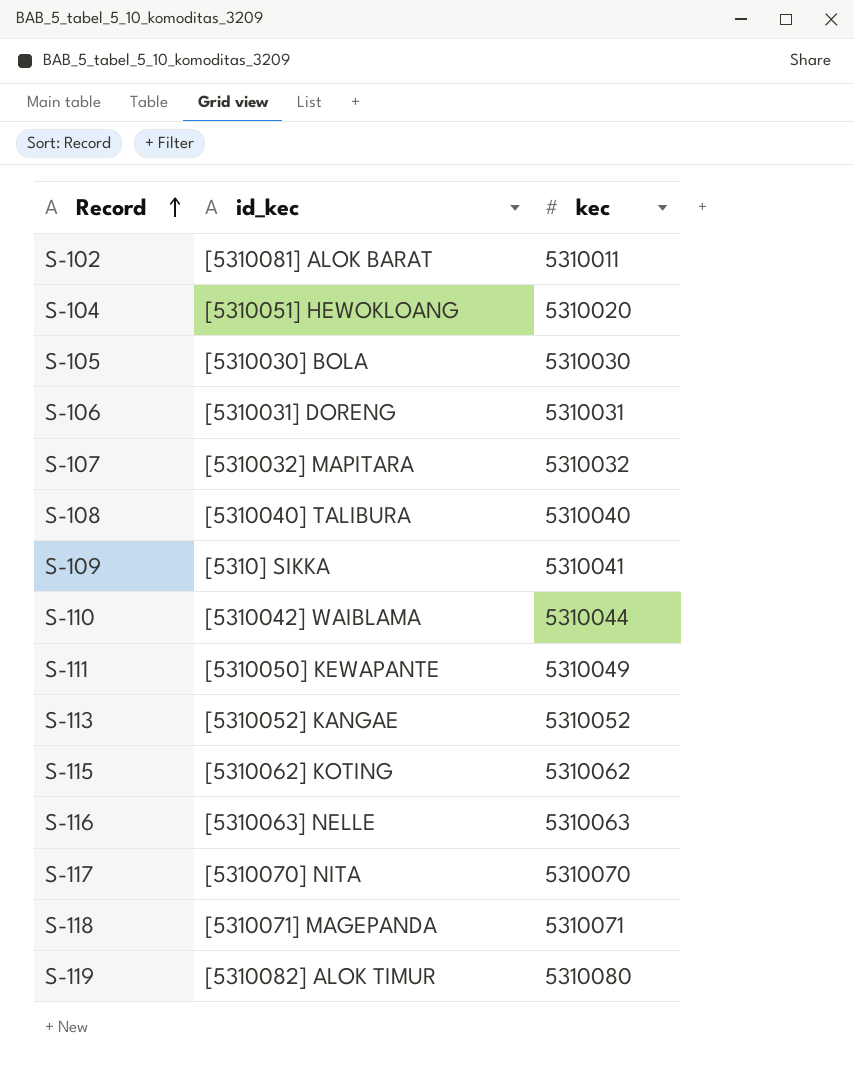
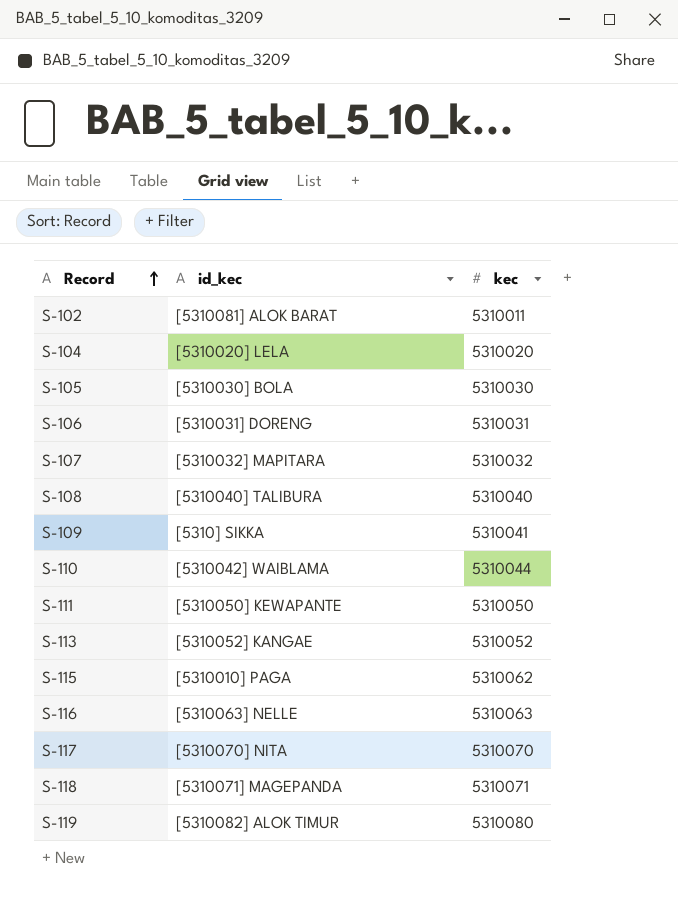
S-104 | id_kec: [5310051] HEWOKLOANG -> [5310020] LELA
S-111 | kec: 5310049 -> 5310050
S-115 | id_kec: [5310062] KOTING -> [5310010] PAGA

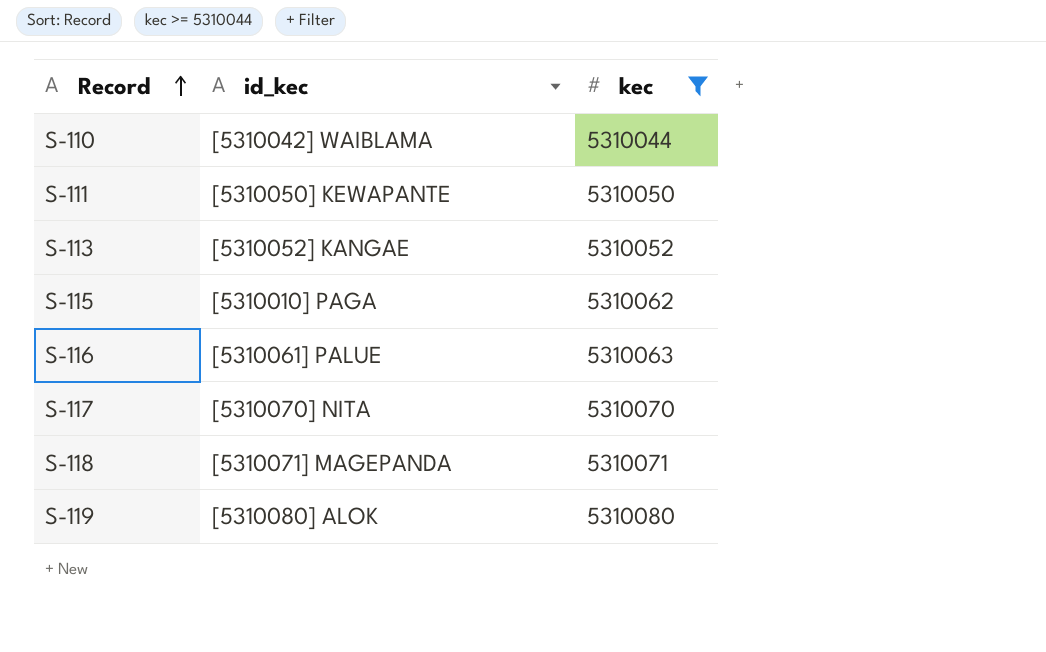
filter: none -> kec >= 5310044
S-116 | id_kec: [5310063] NELLE -> [5310061] PALUE
S-119 | id_kec: [5310082] ALOK TIMUR -> [5310080] ALOK

